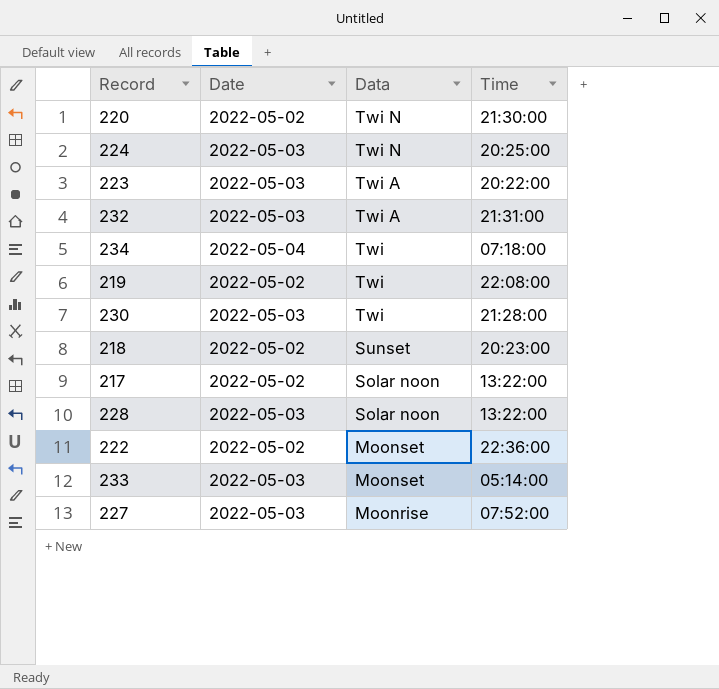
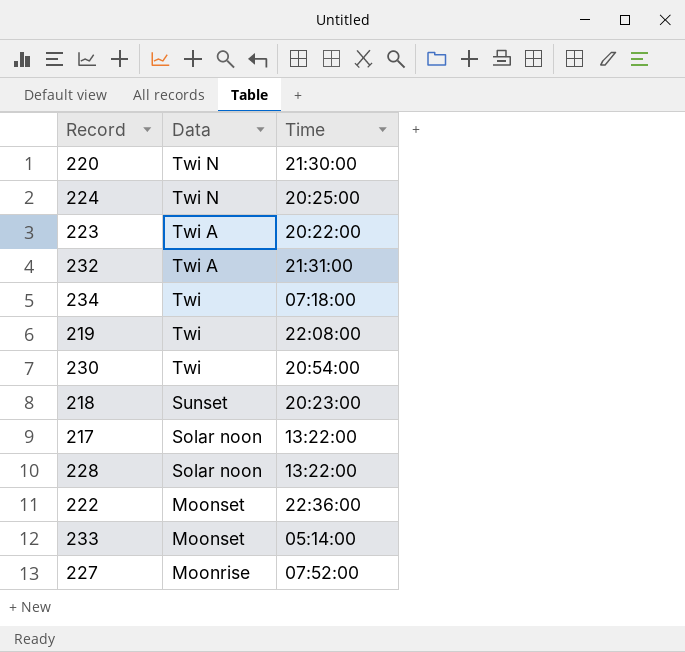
column Date | position: 2 -> none
230 | Time: 21:28:00 -> 20:54:00

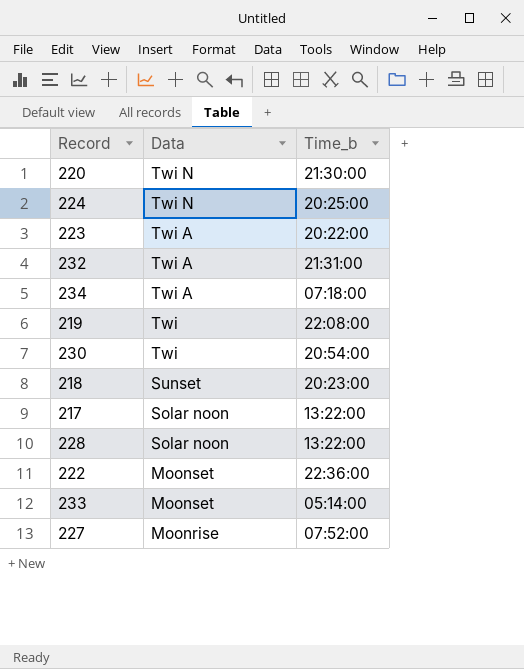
column name: Time -> Time_b
234 | Data: Twi -> Twi A

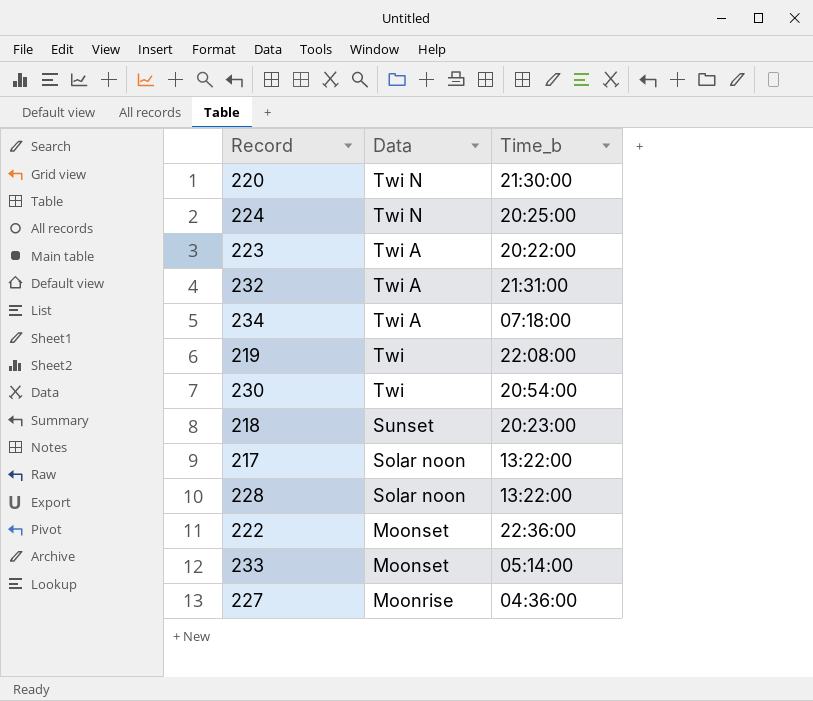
227 | Time_b: 07:52:00 -> 04:36:00

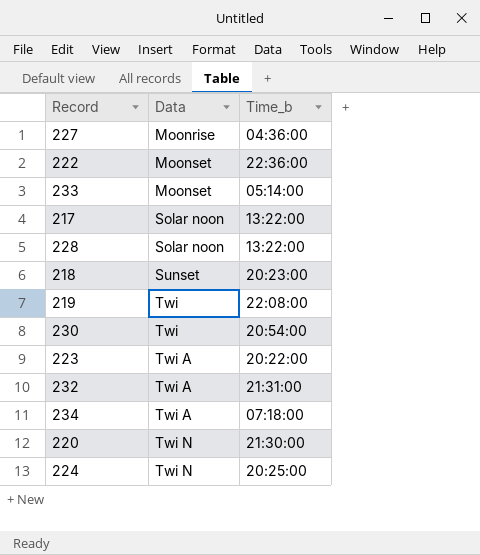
row order: Data descending -> Data ascending

